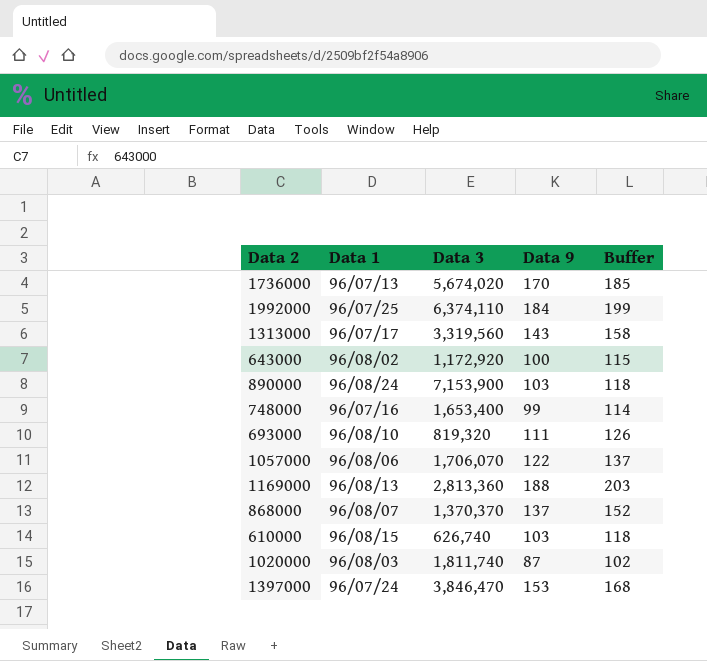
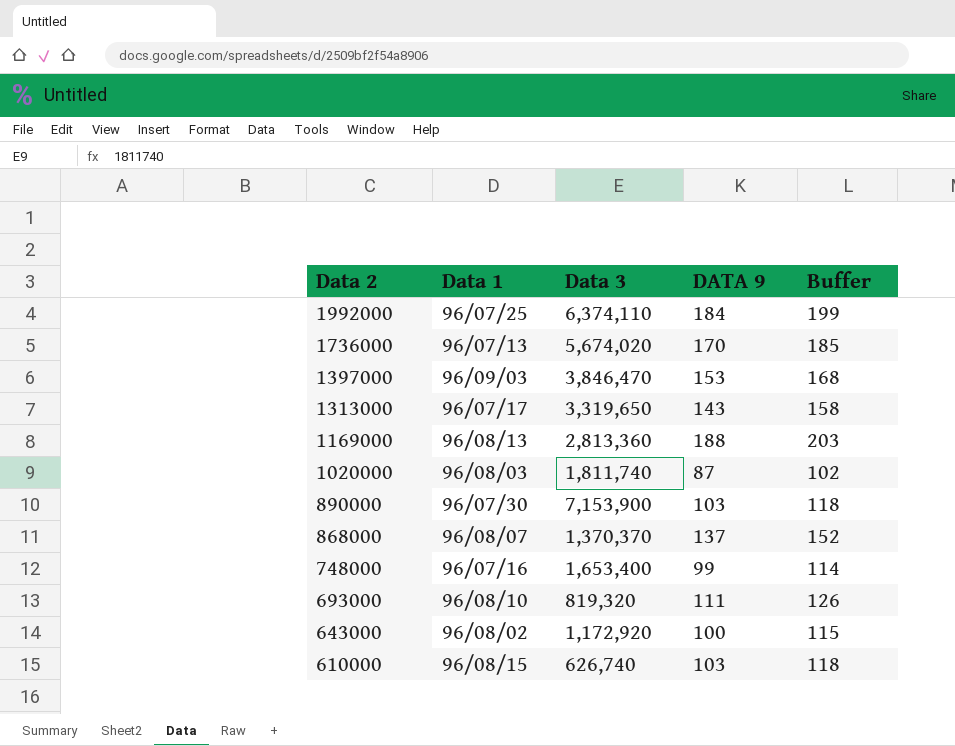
row order: none -> Data 2 descending
column name: Data 9 -> DATA 9
row 1057000: 96/08/06 | 1,706,070 | 122 | 137 -> none
1397000 | Data 1: 96/07/24 -> 96/09/03
1313000 | Data 3: 3,319,560 -> 3,319,650
890000 | Data 1: 96/08/24 -> 96/07/30

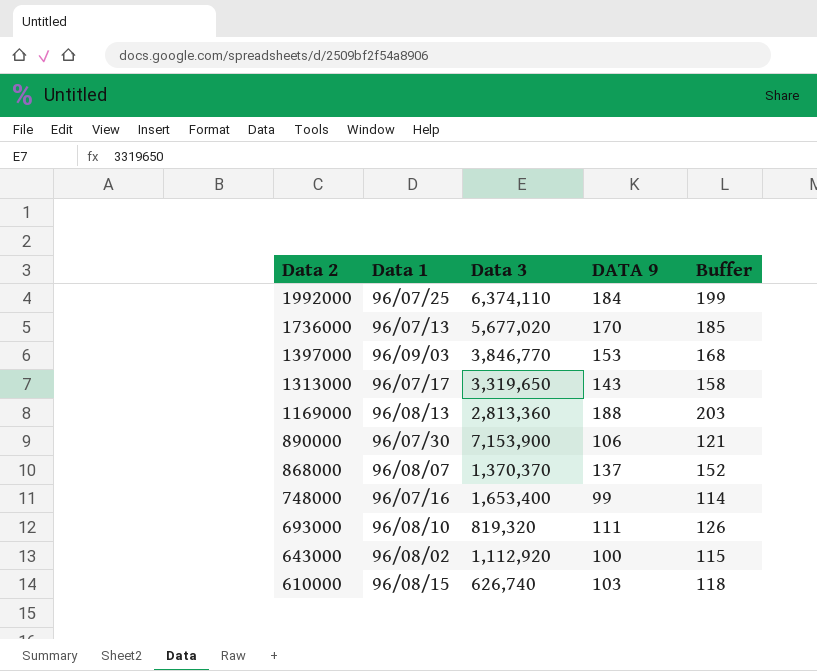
row 1020000: 96/08/03 | 1,811,740 | 87 | 102 -> none
1736000 | Data 3: 5,674,020 -> 5,677,020
1397000 | Data 3: 3,846,470 -> 3,846,770
890000 | DATA 9: 103 -> 106
890000 | Buffer: 118 -> 121
643000 | Data 3: 1,172,920 -> 1,112,920

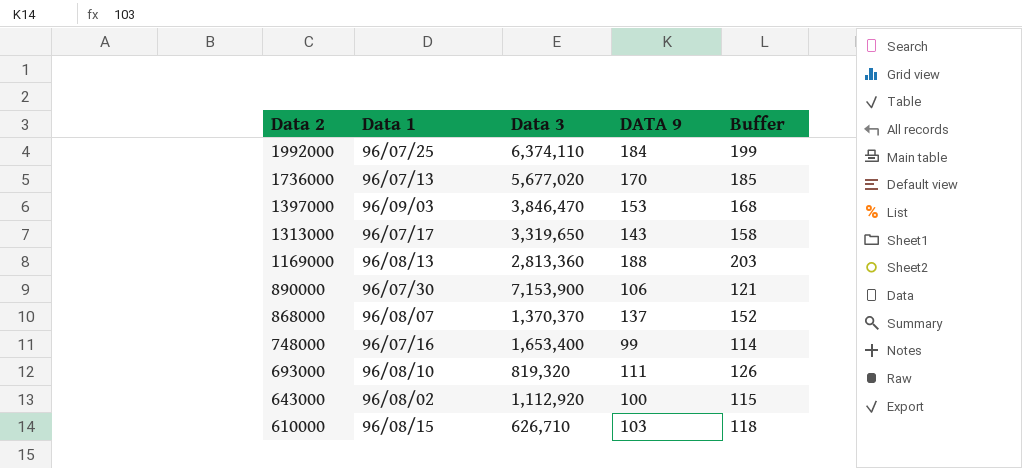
1397000 | Data 3: 3,846,770 -> 3,846,470
610000 | Data 3: 626,740 -> 626,710

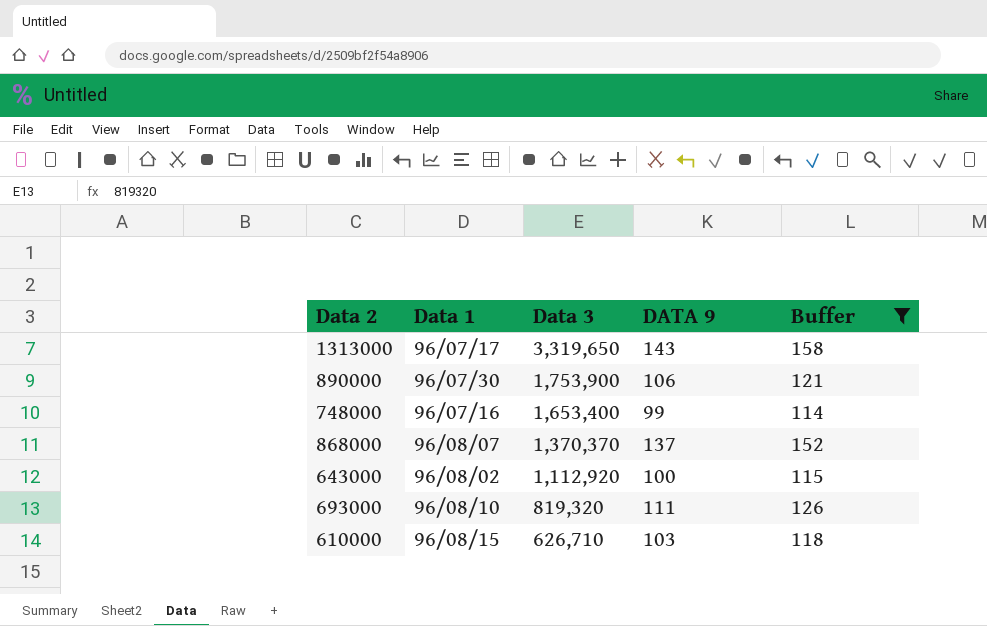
filter: none -> Buffer <= 158
row order: Data 2 descending -> Data 3 descending
890000 | Data 3: 7,153,900 -> 1,753,900

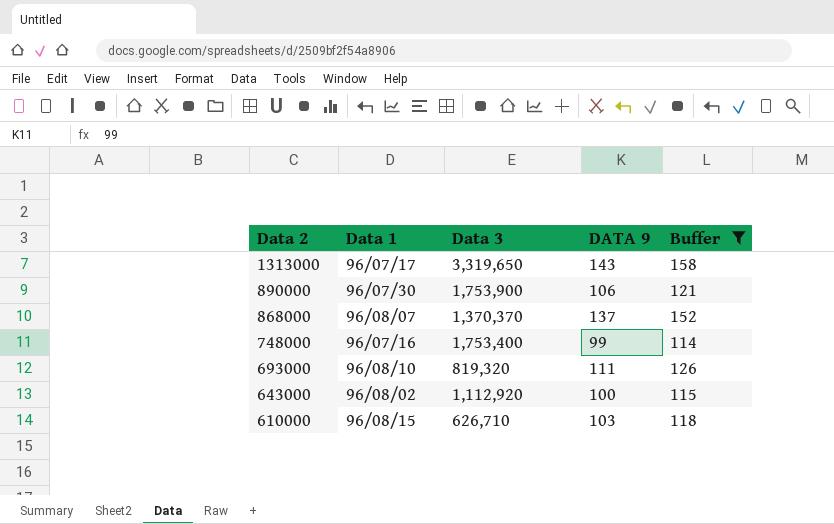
row order: Data 3 descending -> Data 2 descending
748000 | Data 3: 1,653,400 -> 1,753,400

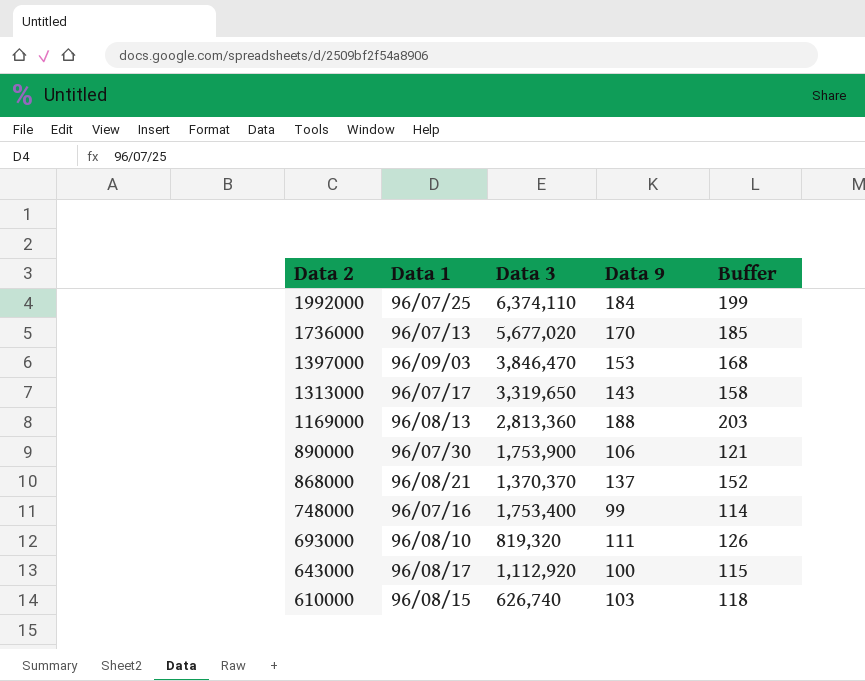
filter: Buffer <= 158 -> none
column name: DATA 9 -> Data 9
868000 | Data 1: 96/08/07 -> 96/08/21
643000 | Data 1: 96/08/02 -> 96/08/17
610000 | Data 3: 626,710 -> 626,740

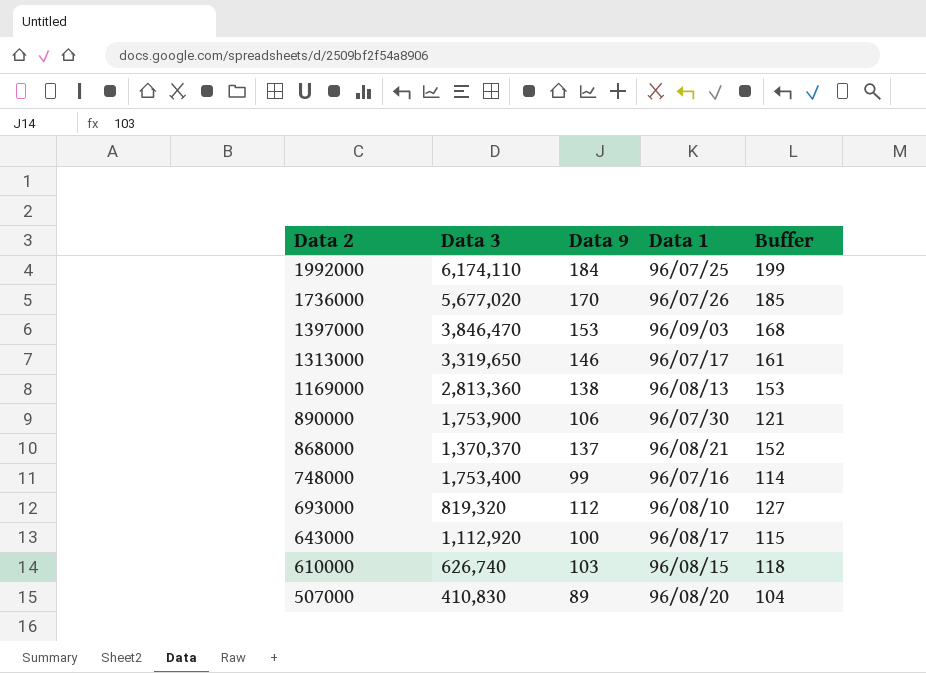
column Data 1 | position: 2 -> 4
1992000 | Data 3: 6,374,110 -> 6,174,110
1736000 | Data 1: 96/07/13 -> 96/07/26
1313000 | Data 9: 143 -> 146
1313000 | Buffer: 158 -> 161
1169000 | Data 9: 188 -> 138
1169000 | Buffer: 203 -> 153
693000 | Data 9: 111 -> 112
693000 | Buffer: 126 -> 127
row 507000: none -> 410,830 | 89 | 96/08/20 | 104

